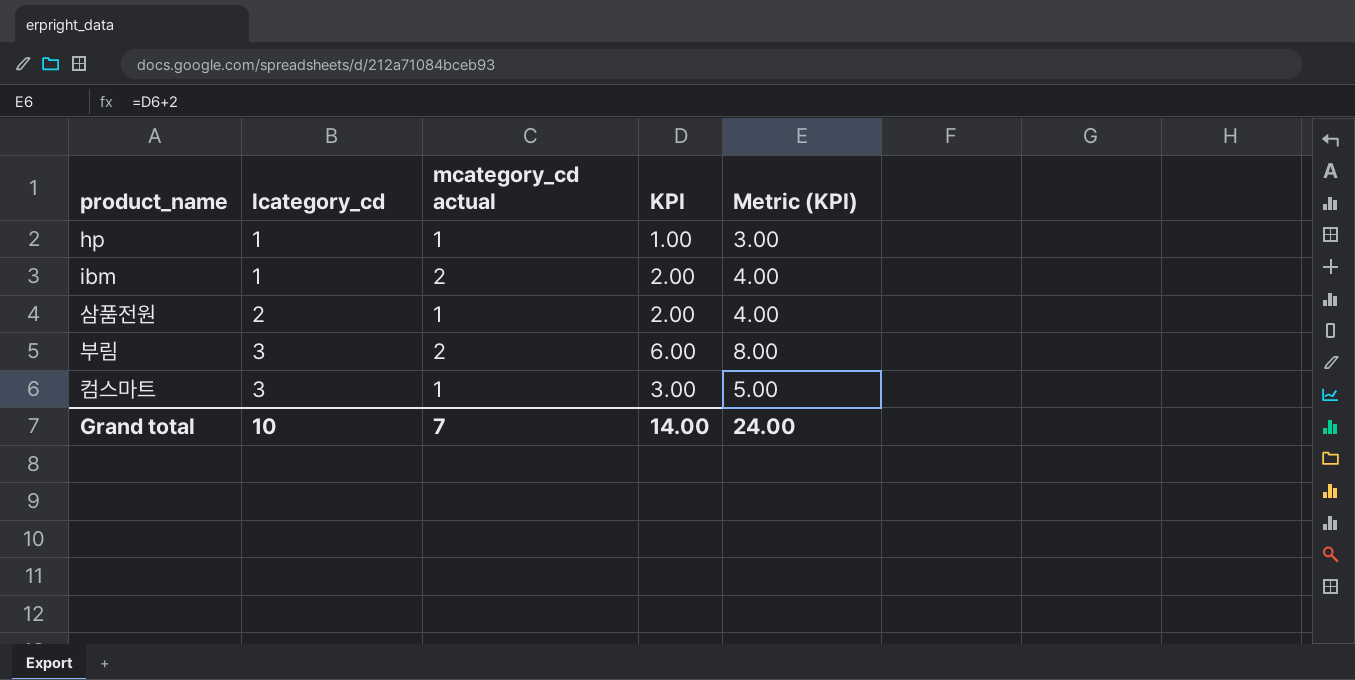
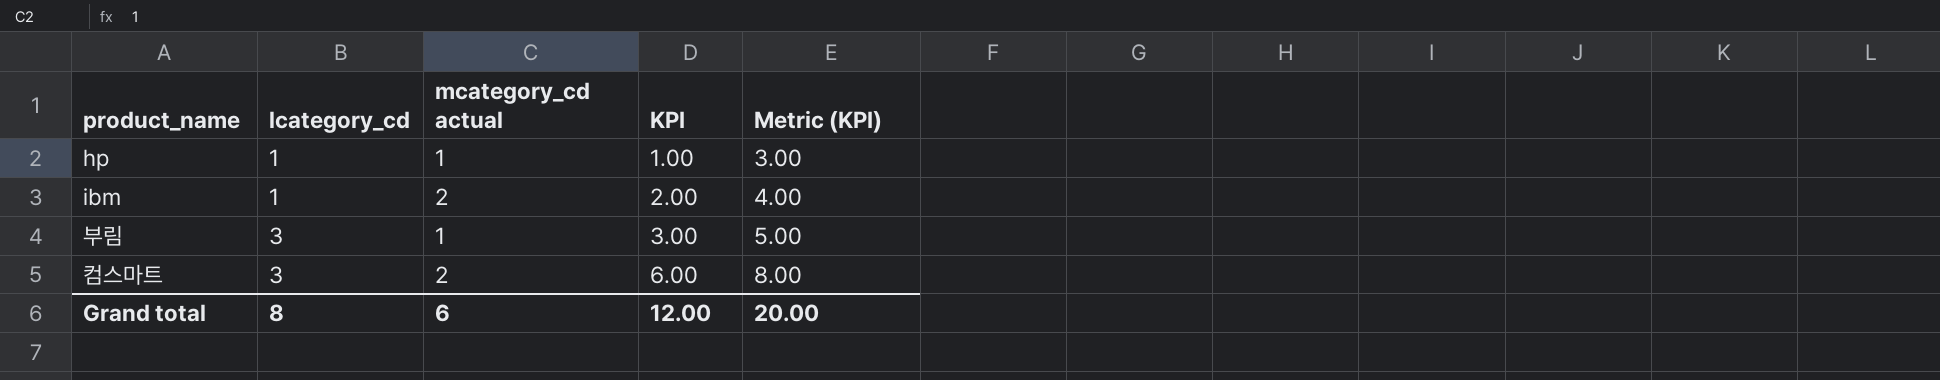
row 삼품전원: 2 | 1 | 2.00 | 4.00 -> none
부림 | mcategory_cd actual: 2 -> 1
부림 | KPI: 6.00 -> 3.00
부림 | Metric (KPI): 8.00 -> 5.00
컴스마트 | mcategory_cd actual: 1 -> 2
컴스마트 | KPI: 3.00 -> 6.00
컴스마트 | Metric (KPI): 5.00 -> 8.00
Grand total | lcategory_cd: 10 -> 8
Grand total | mcategory_cd actual: 7 -> 6
Grand total | KPI: 14.00 -> 12.00
Grand total | Metric (KPI): 24.00 -> 20.00

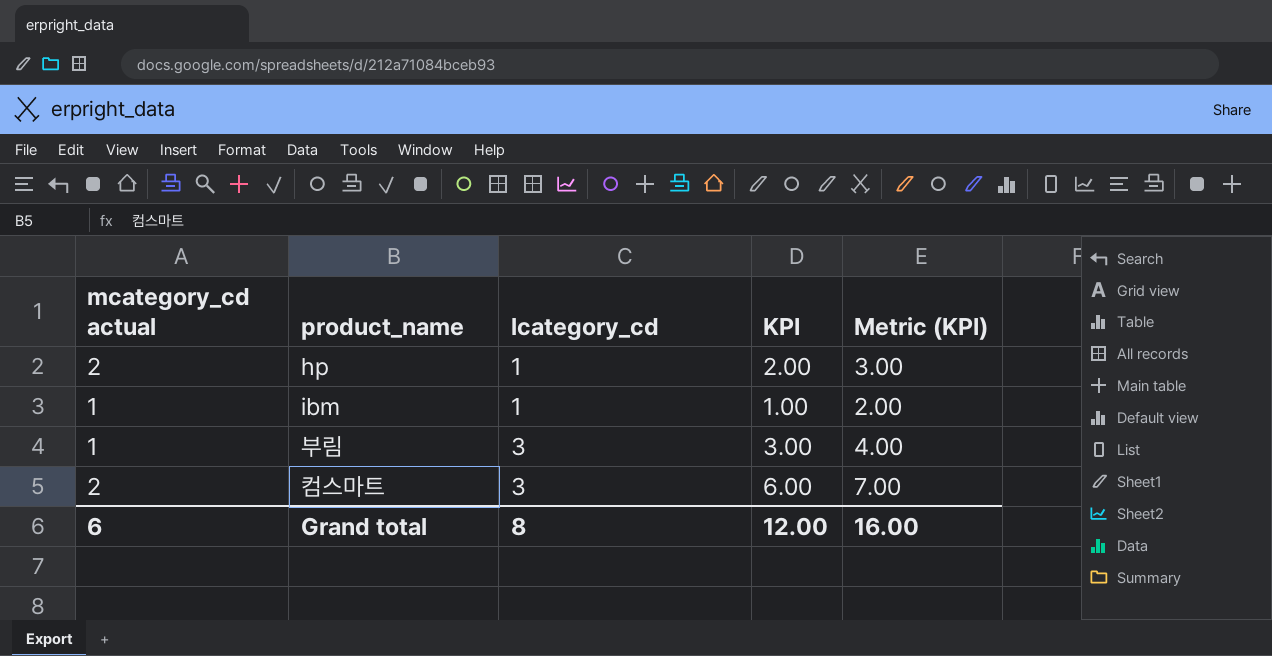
column mcategory_cd actual | position: 3 -> 1
column Metric (KPI) | formula: [KPI] + 2 -> [KPI] + 1
hp | mcategory_cd actual: 1 -> 2
hp | KPI: 1.00 -> 2.00
ibm | mcategory_cd actual: 2 -> 1
ibm | KPI: 2.00 -> 1.00
Grand total | Metric (KPI): 20.00 -> 16.00

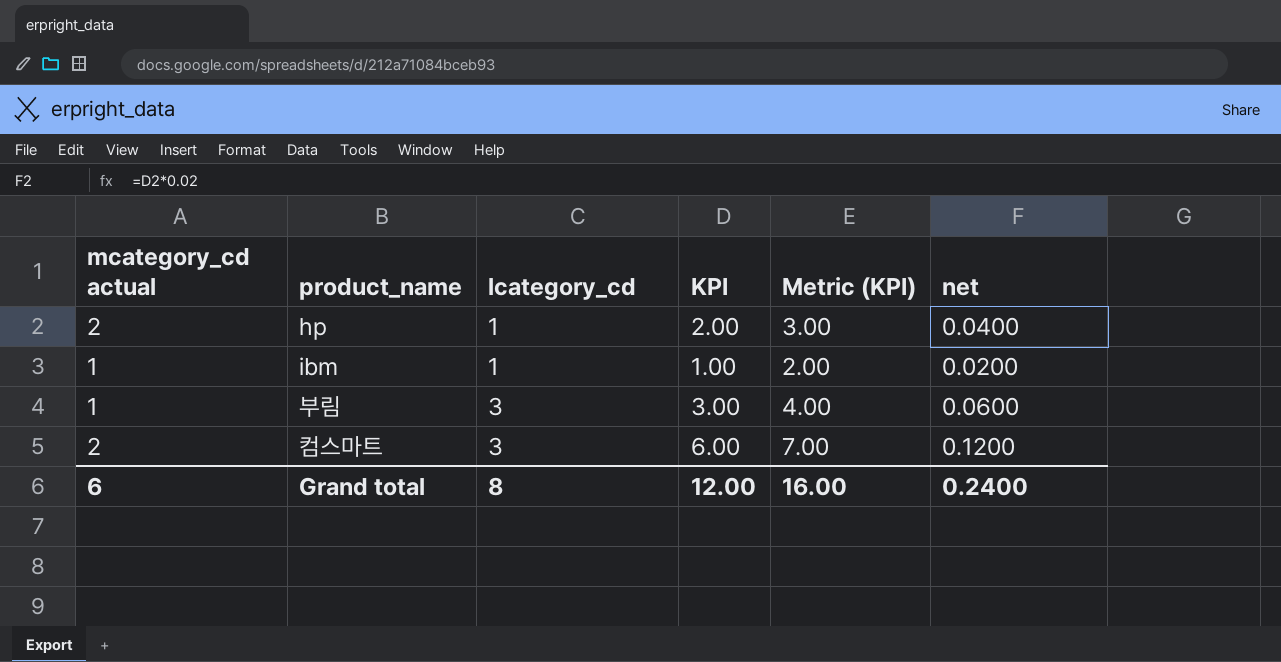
column net | formula: none -> [KPI] * 0.02

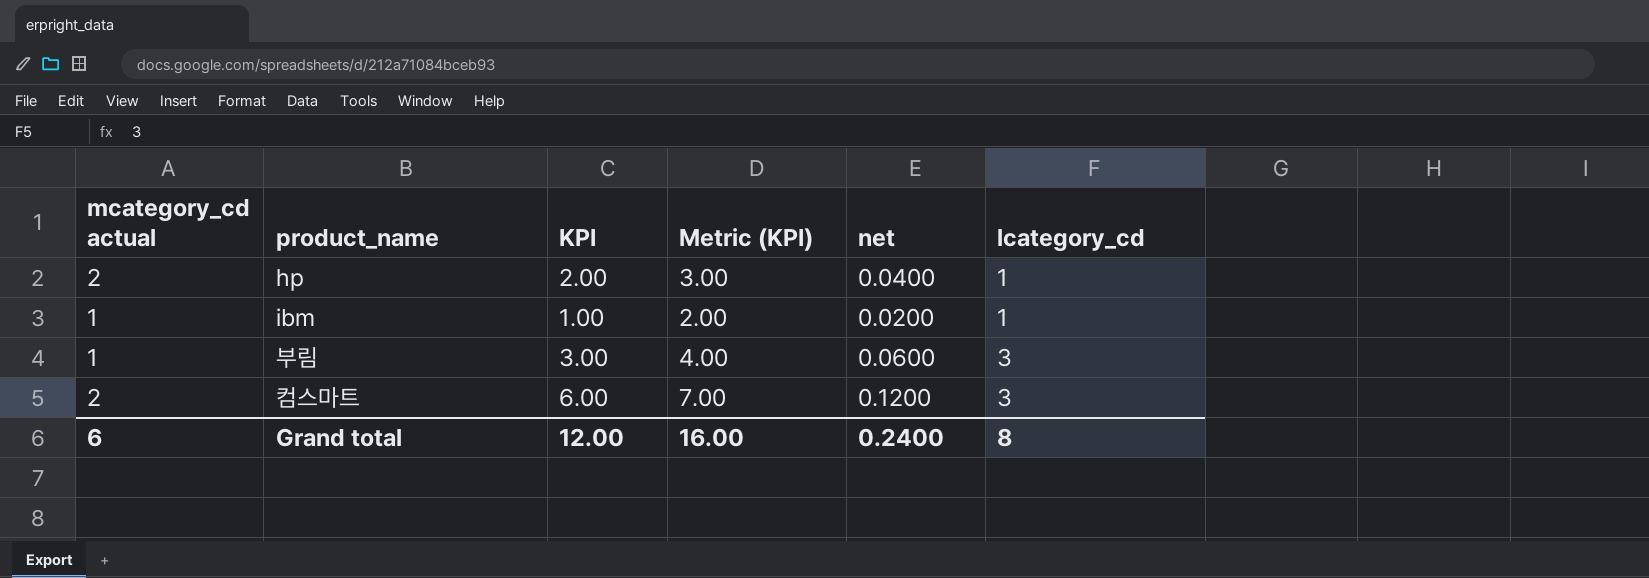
column lcategory_cd | position: 3 -> 6

